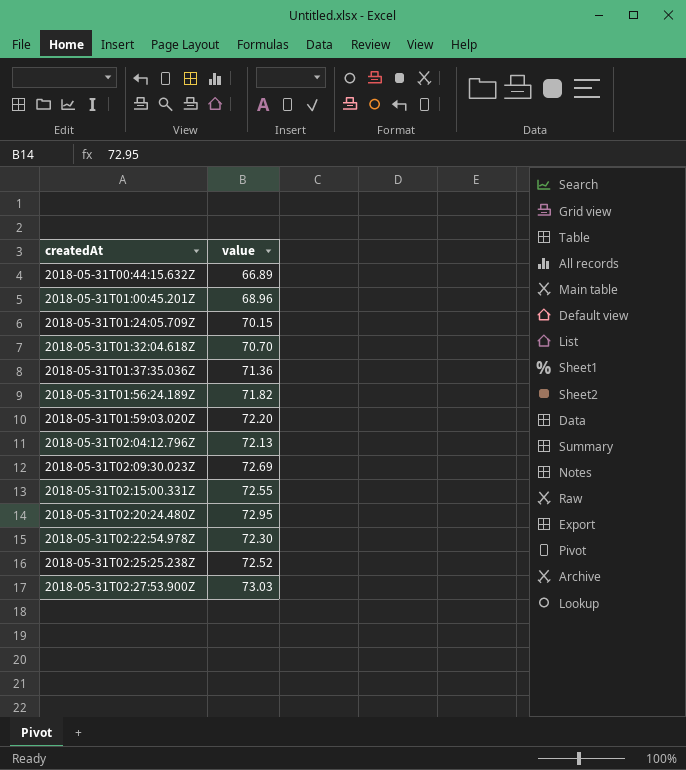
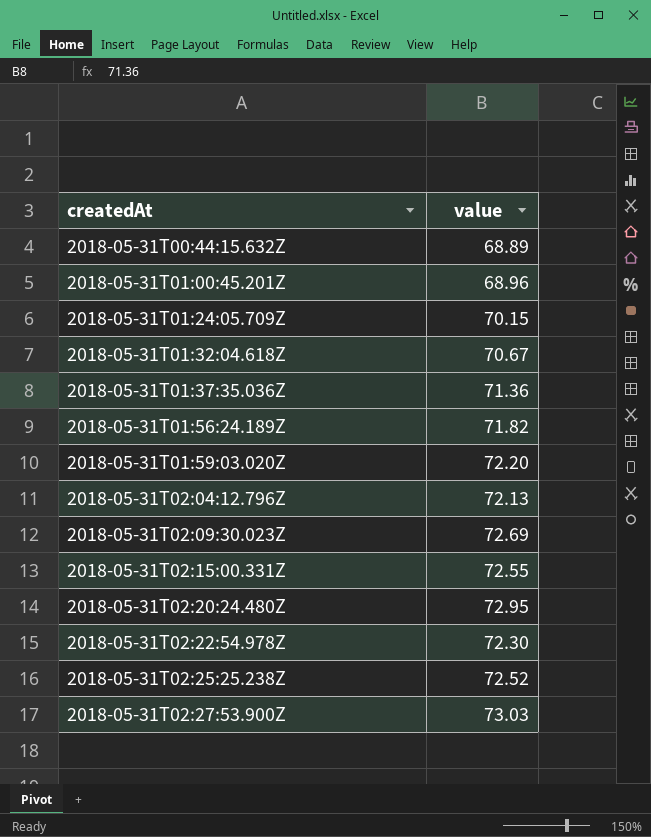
2018-05-31T00:44:15.632Z | value: 66.89 -> 68.89
2018-05-31T01:32:04.618Z | value: 70.70 -> 70.67

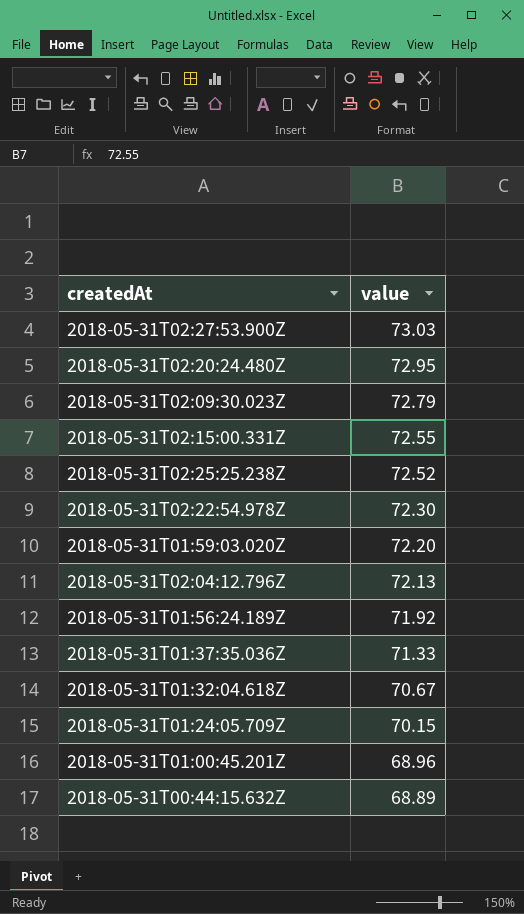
row order: createdAt ascending -> value descending
2018-05-31T02:09:30.023Z | value: 72.69 -> 72.79
2018-05-31T01:56:24.189Z | value: 71.82 -> 71.92
2018-05-31T01:37:35.036Z | value: 71.36 -> 71.33

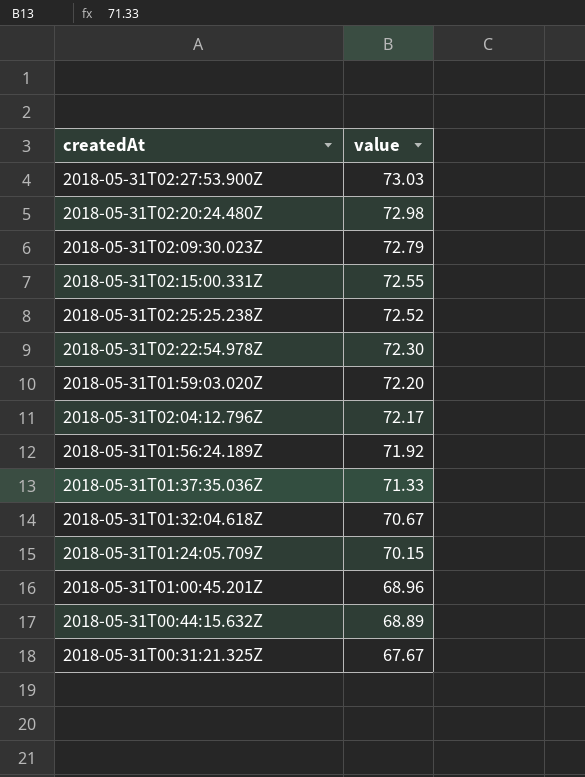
2018-05-31T02:20:24.480Z | value: 72.95 -> 72.98
2018-05-31T02:04:12.796Z | value: 72.13 -> 72.17
row 2018-05-31T00:31:21.325Z: none -> 67.67

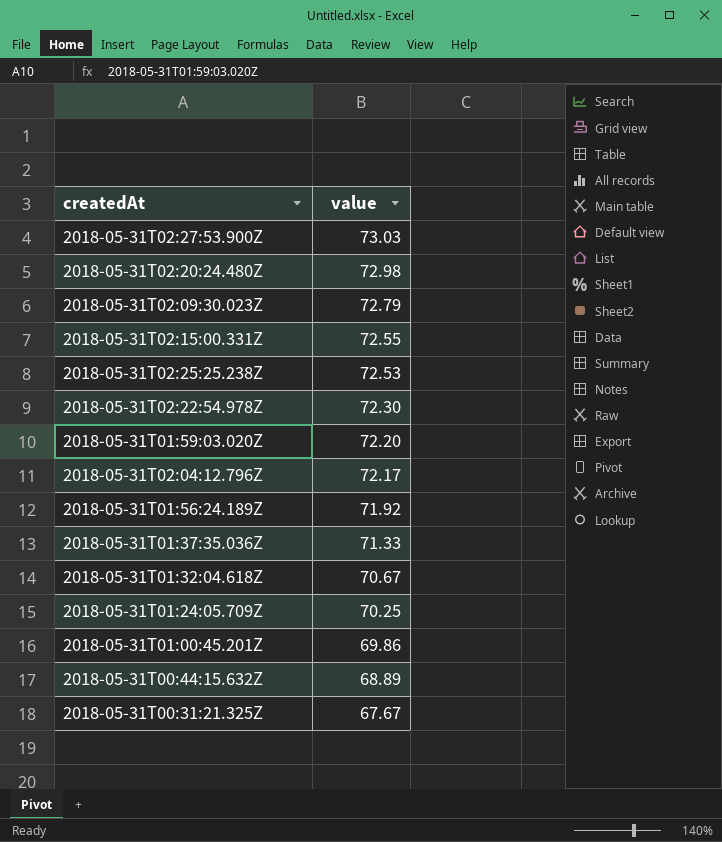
2018-05-31T02:25:25.238Z | value: 72.52 -> 72.53
2018-05-31T01:24:05.709Z | value: 70.15 -> 70.25
2018-05-31T01:00:45.201Z | value: 68.96 -> 69.86

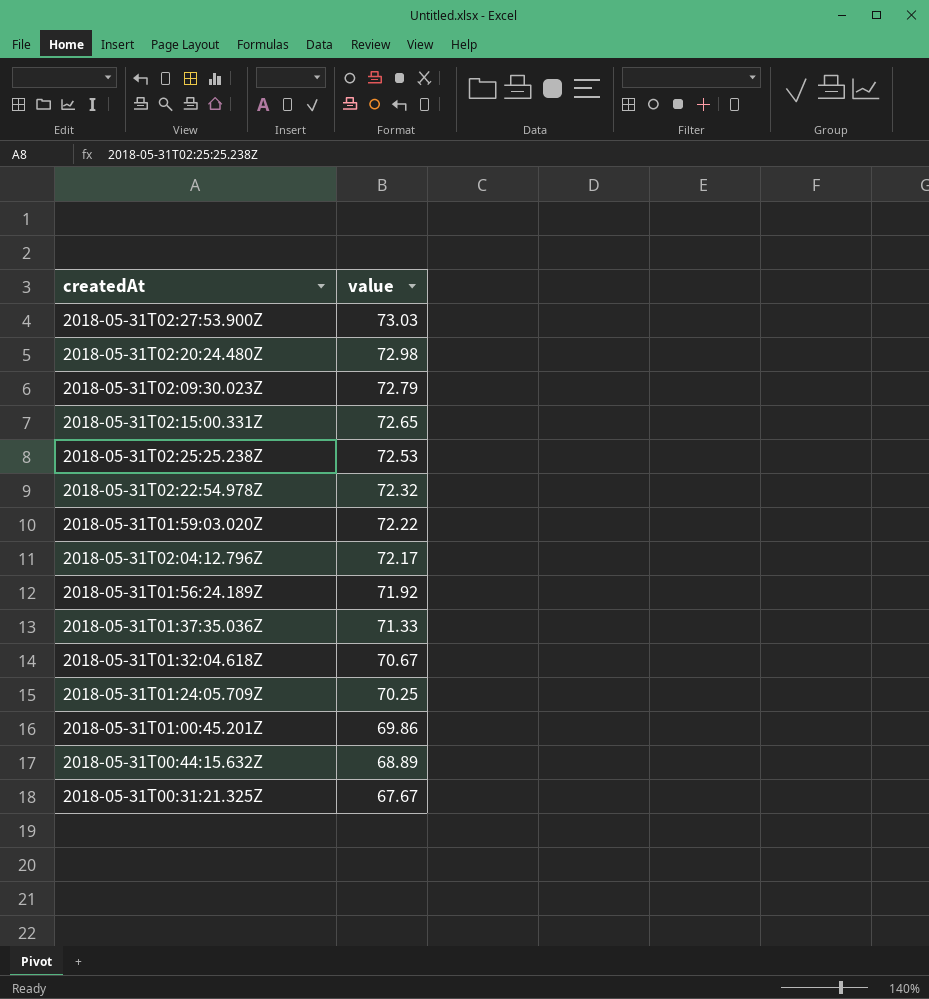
2018-05-31T02:15:00.331Z | value: 72.55 -> 72.65
2018-05-31T02:22:54.978Z | value: 72.30 -> 72.32
2018-05-31T01:59:03.020Z | value: 72.20 -> 72.22

